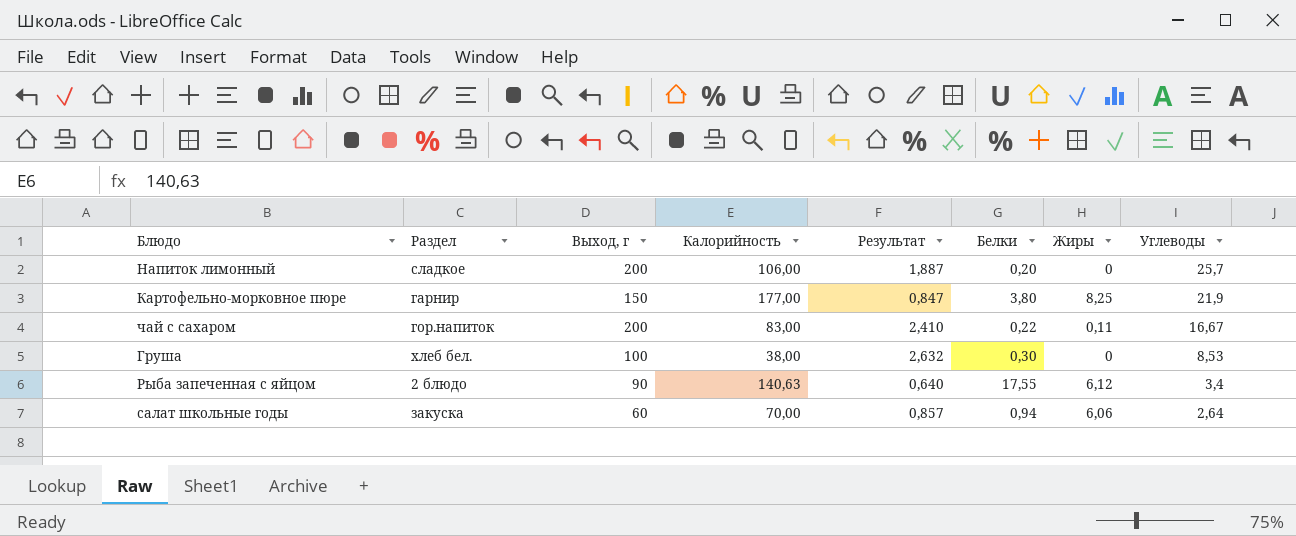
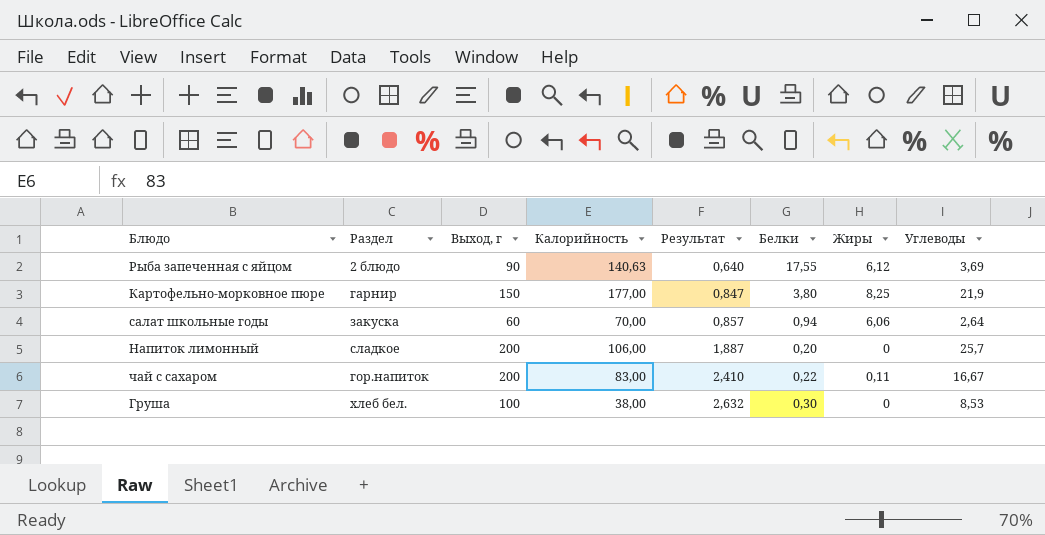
row order: Углеводы descending -> Результат ascending
Рыба запеченная с яйцом | Углеводы: 3,4 -> 3,69

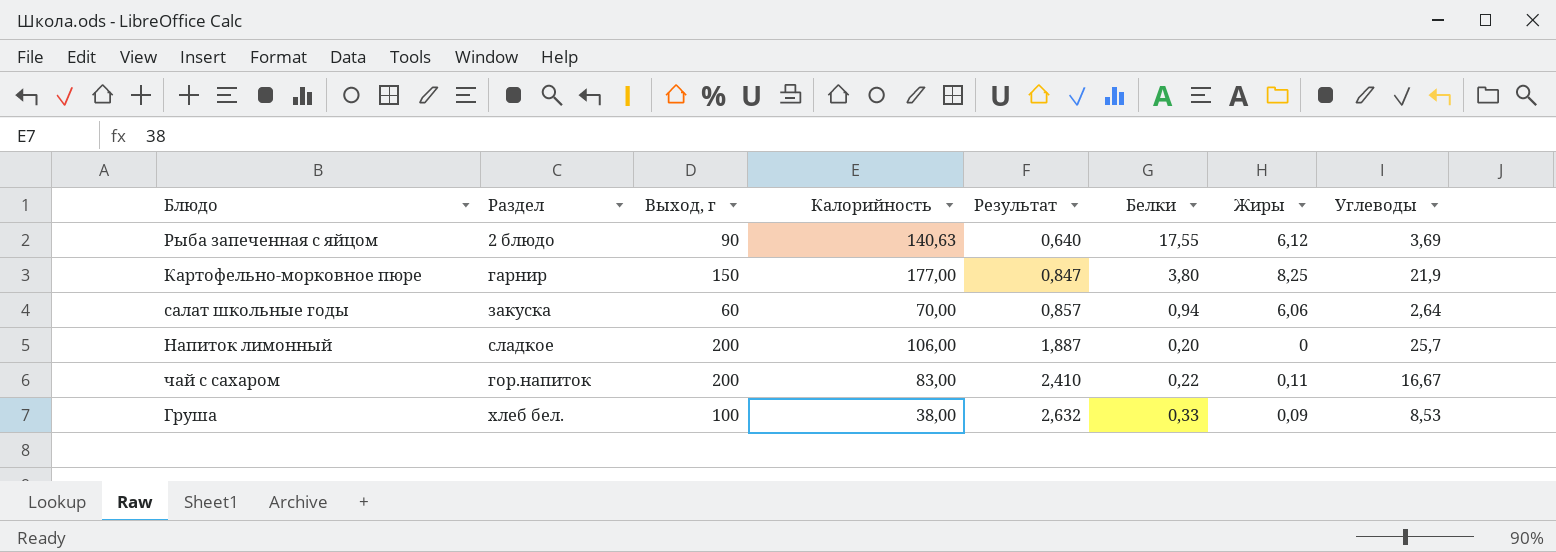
Груша | Белки: 0,30 -> 0,33
Груша | Жиры: 0 -> 0,09

